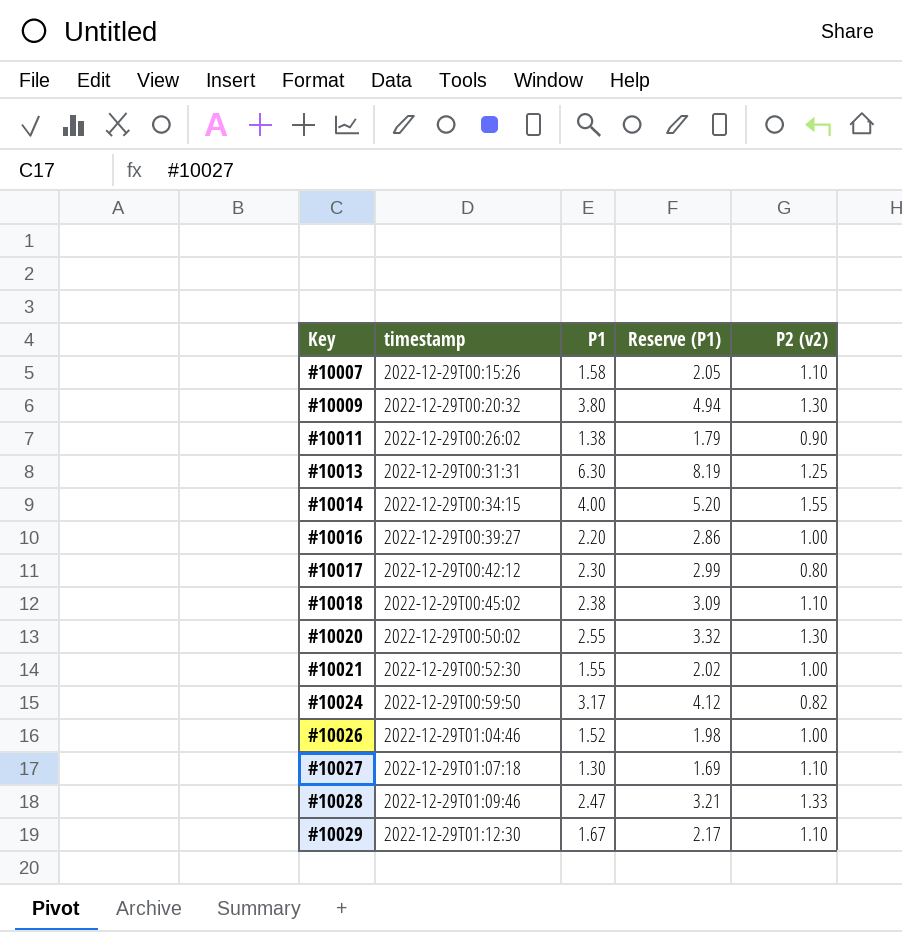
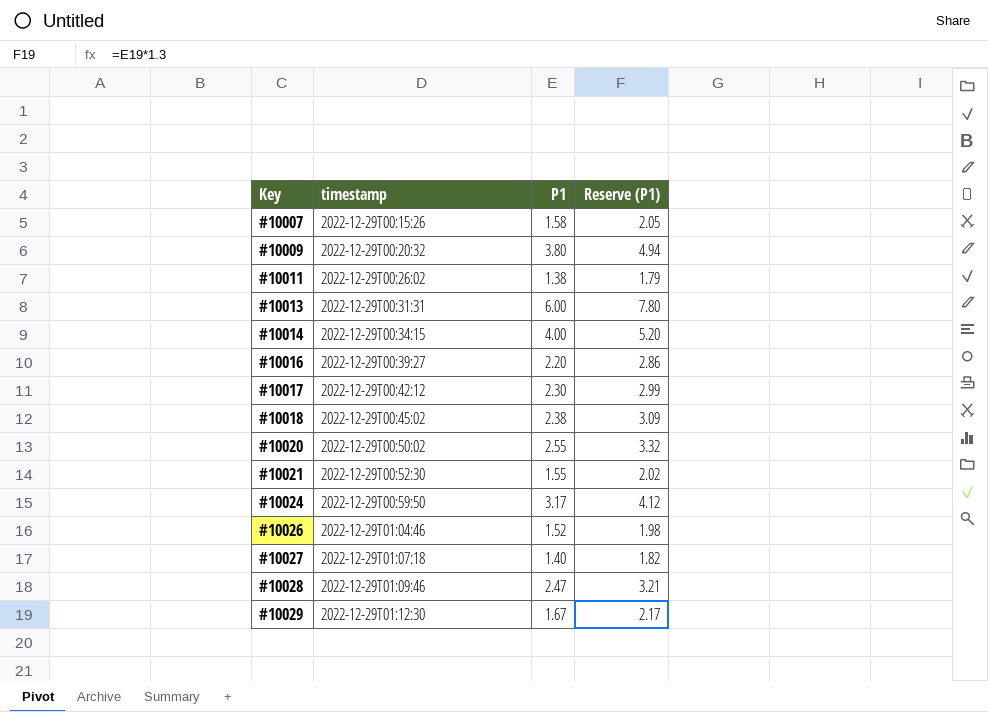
column P2 (v2) | position: 5 -> none
#10013 | P1: 6.30 -> 6.00
#10013 | Reserve (P1): 8.19 -> 7.80
#10027 | P1: 1.30 -> 1.40
#10027 | Reserve (P1): 1.69 -> 1.82

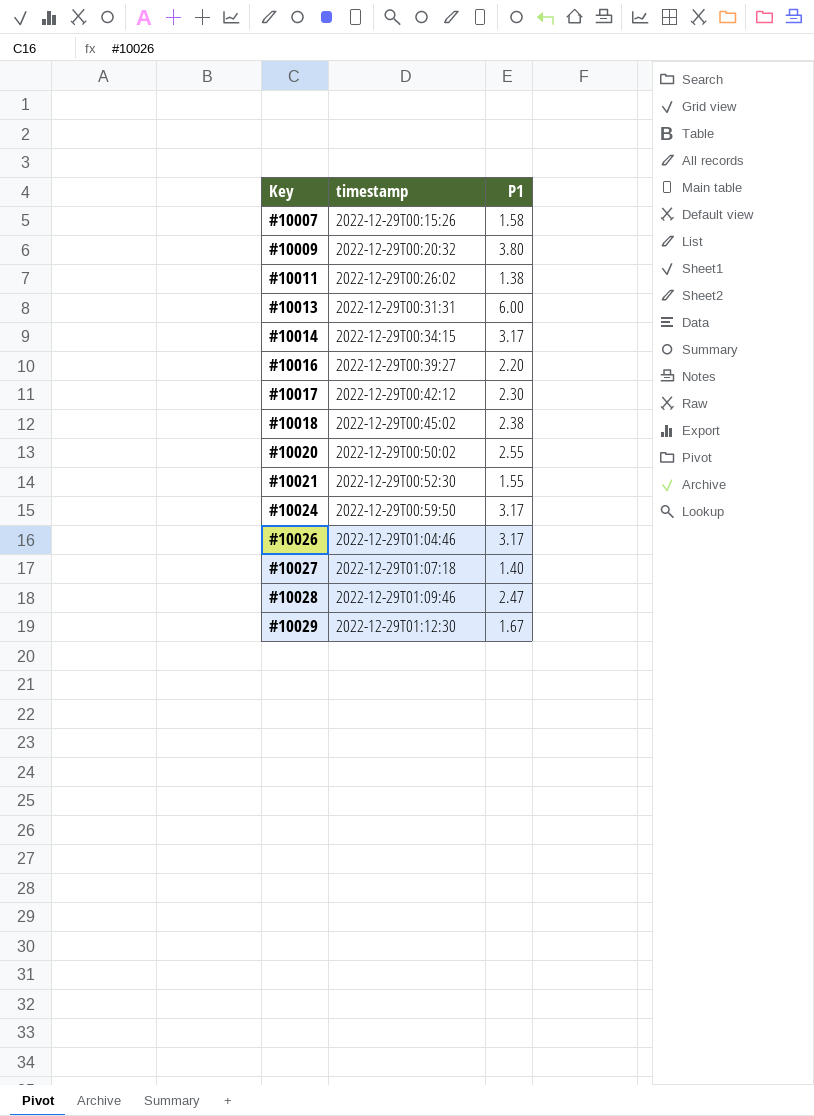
column Reserve (P1) | formula: [P1] * 1.3 -> none
#10014 | P1: 4.00 -> 3.17
#10026 | P1: 1.52 -> 3.17

